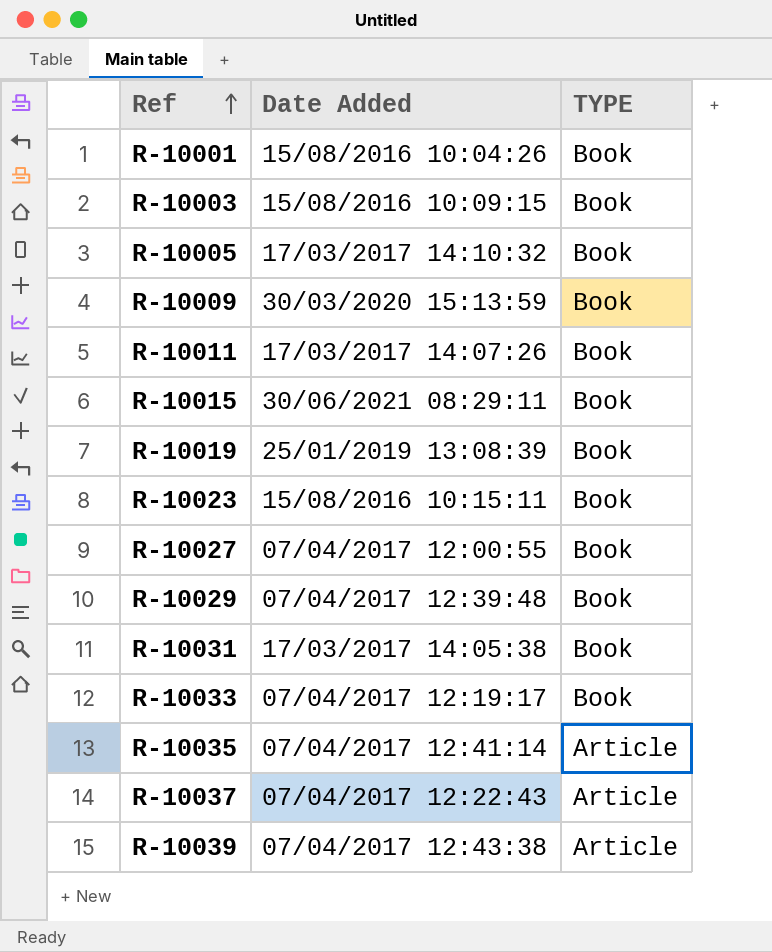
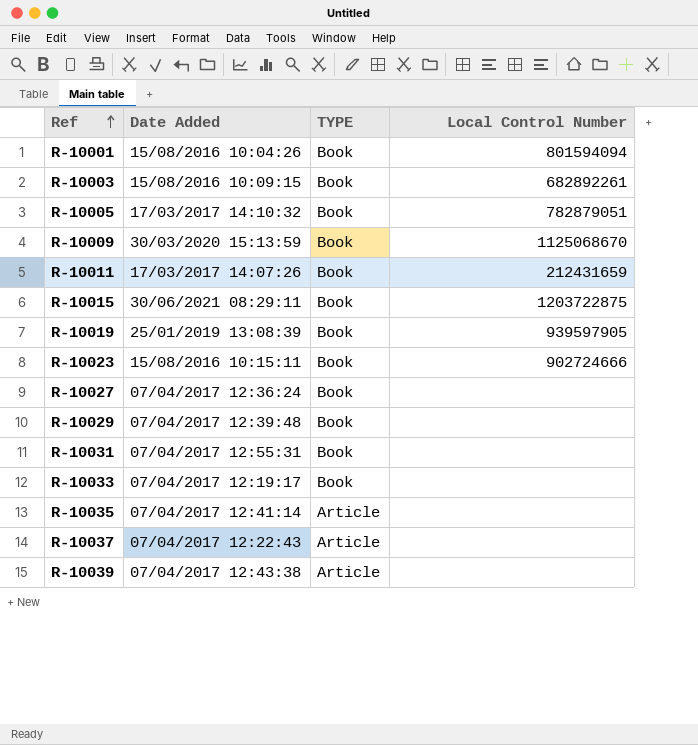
column Local Control Number | position: none -> 4
R-10027 | Date Added: 07/04/2017 12:00:55 -> 07/04/2017 12:36:24
R-10031 | Date Added: 17/03/2017 14:05:38 -> 07/04/2017 12:55:31

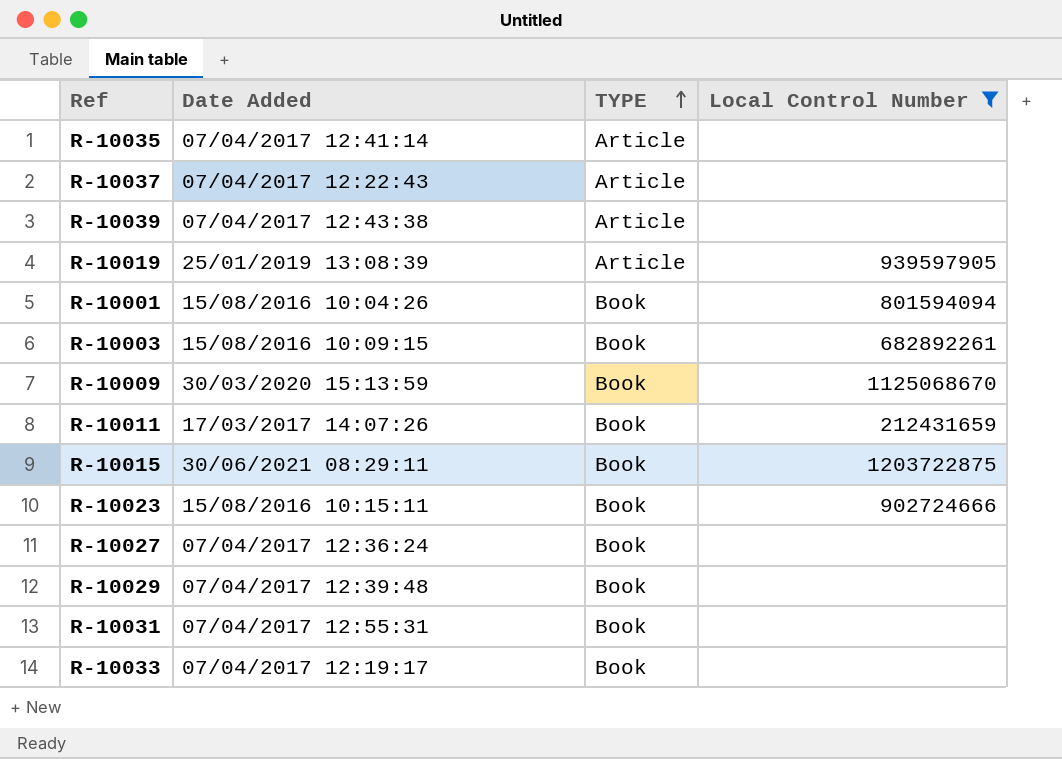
filter: none -> Local Control Number != 782879051
row order: Ref ascending -> TYPE ascending
R-10019 | TYPE: Book -> Article

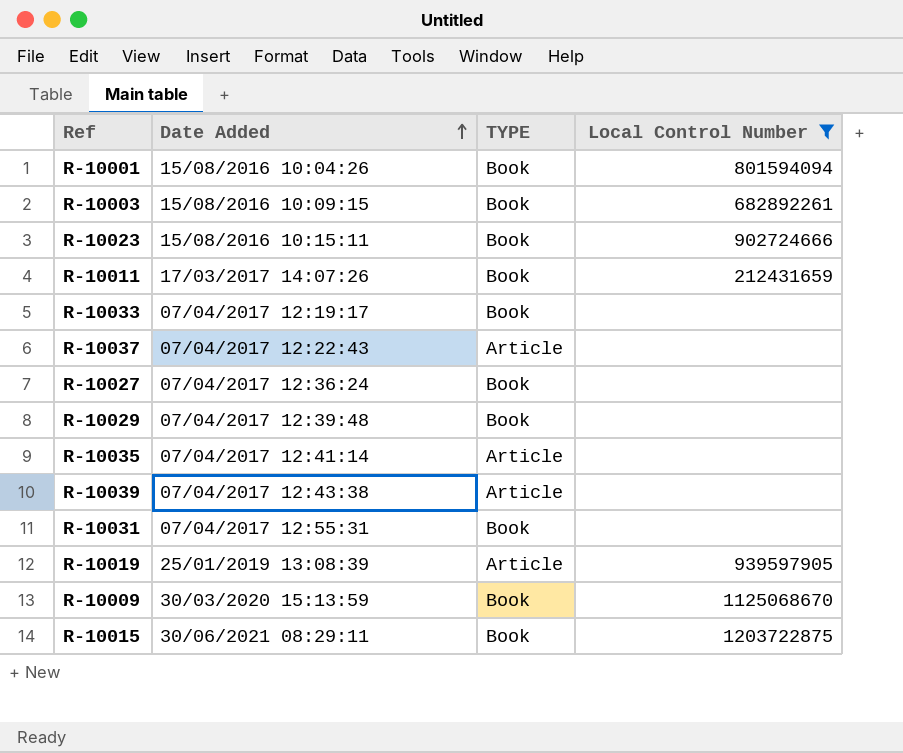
row order: TYPE ascending -> Date Added ascending

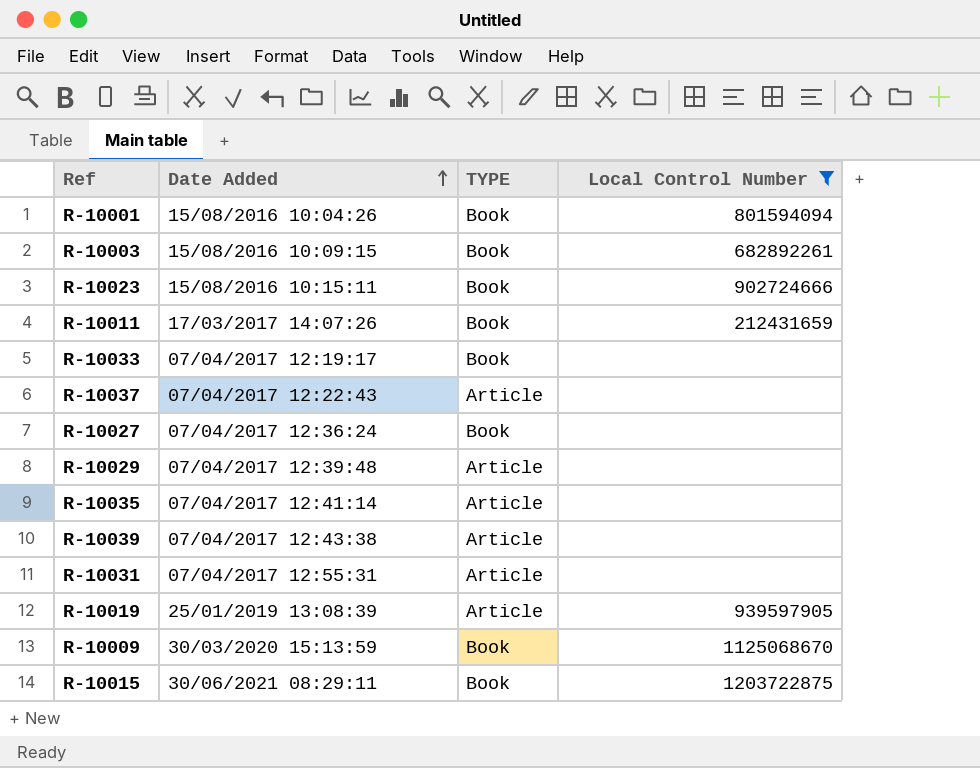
R-10029 | TYPE: Book -> Article
R-10031 | TYPE: Book -> Article

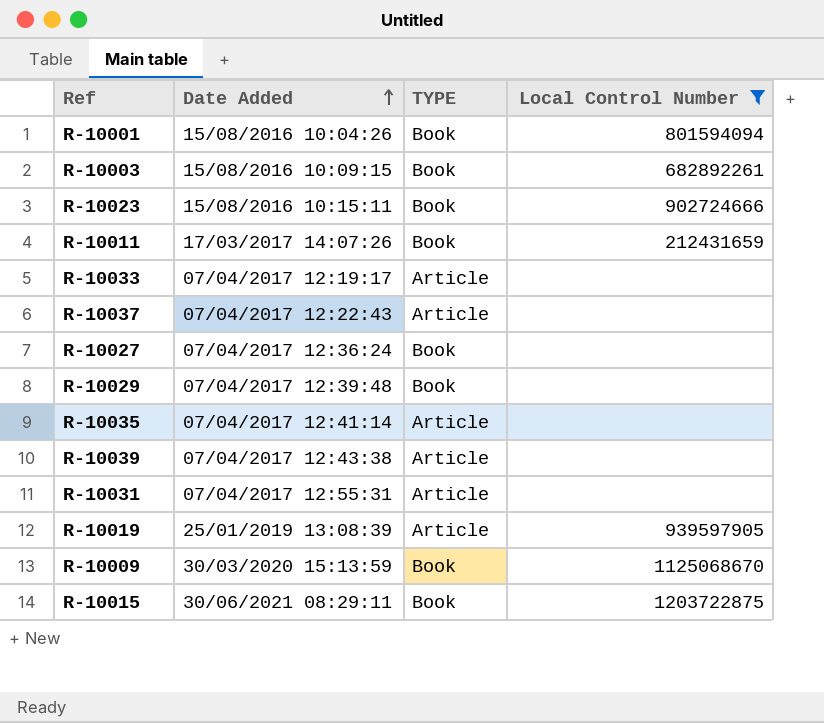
R-10033 | TYPE: Book -> Article
R-10029 | TYPE: Article -> Book

